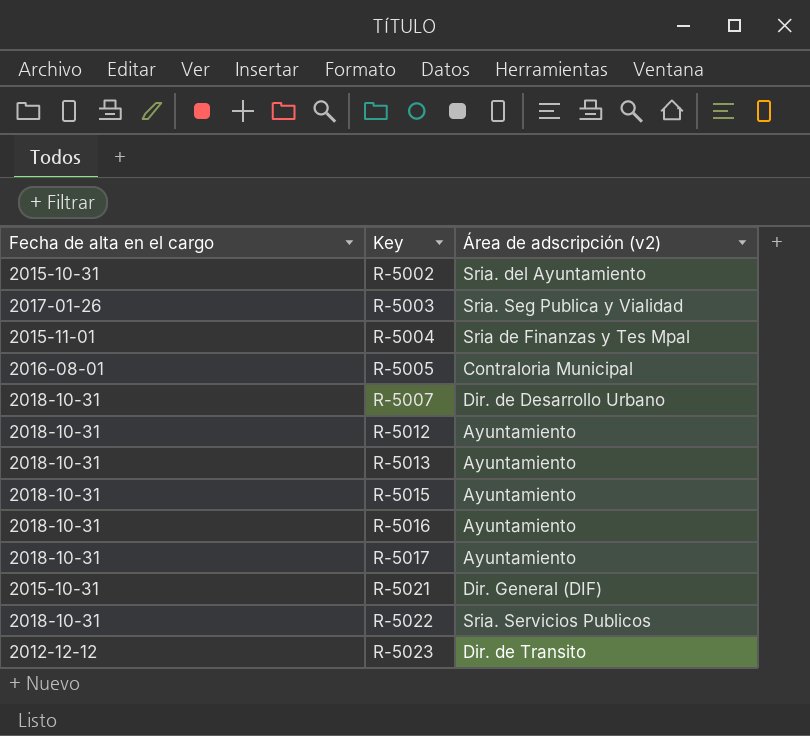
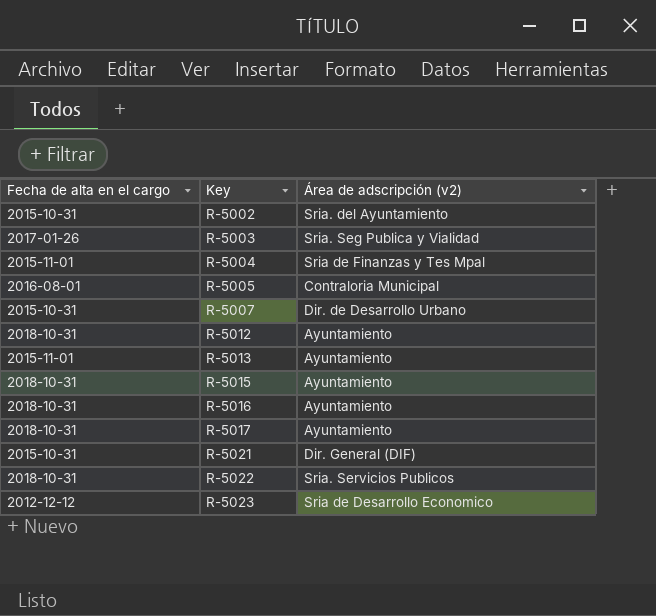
R-5007 | Fecha de alta en el cargo: 2018-10-31 -> 2015-10-31
R-5013 | Fecha de alta en el cargo: 2018-10-31 -> 2015-11-01
R-5023 | Área de adscripción (v2): Dir. de Transito -> Sria de Desarrollo Economico

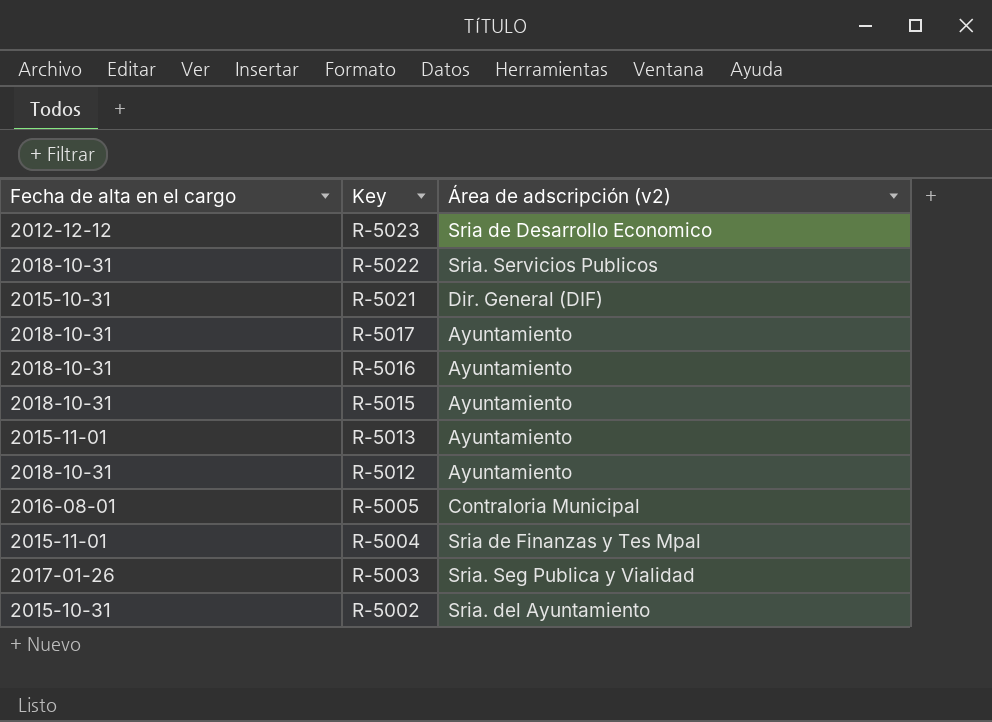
row order: Key ascending -> Key descending
row R-5007: 2015-10-31 | Dir. de Desarrollo Urbano -> none

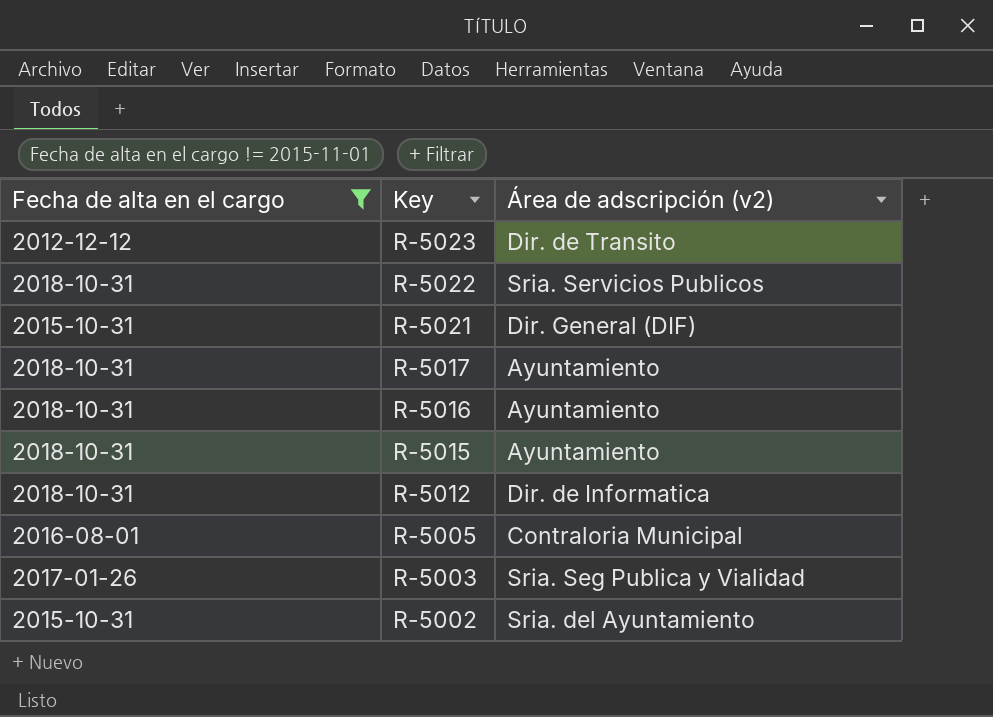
filter: none -> Fecha de alta en el cargo != 2015-11-01
R-5023 | Área de adscripción (v2): Sria de Desarrollo Economico -> Dir. de Transito
R-5012 | Área de adscripción (v2): Ayuntamiento -> Dir. de Informatica

